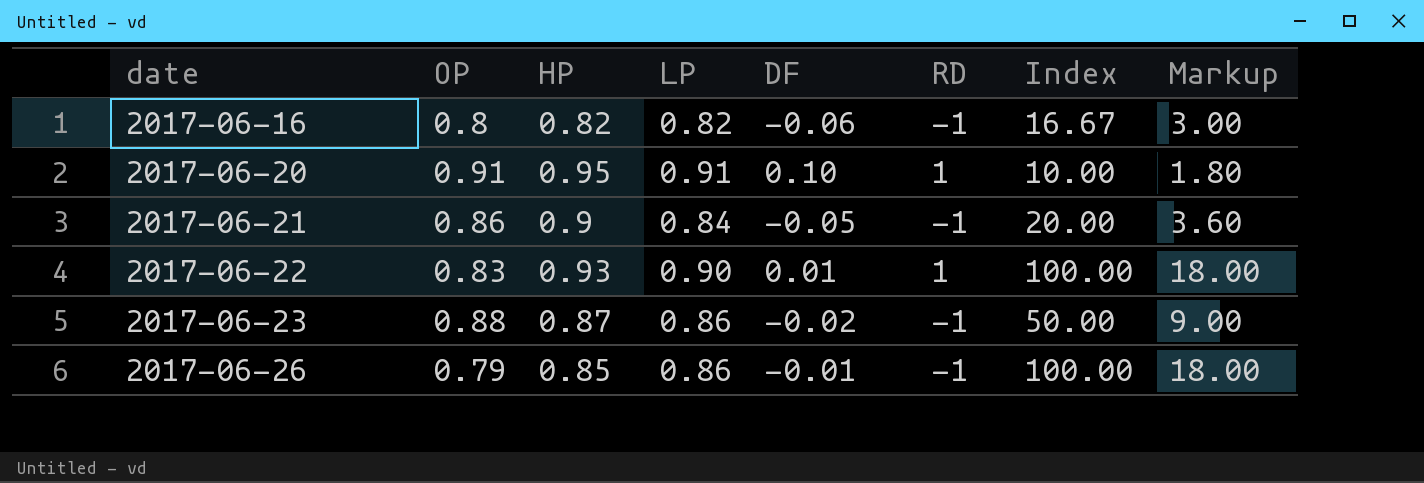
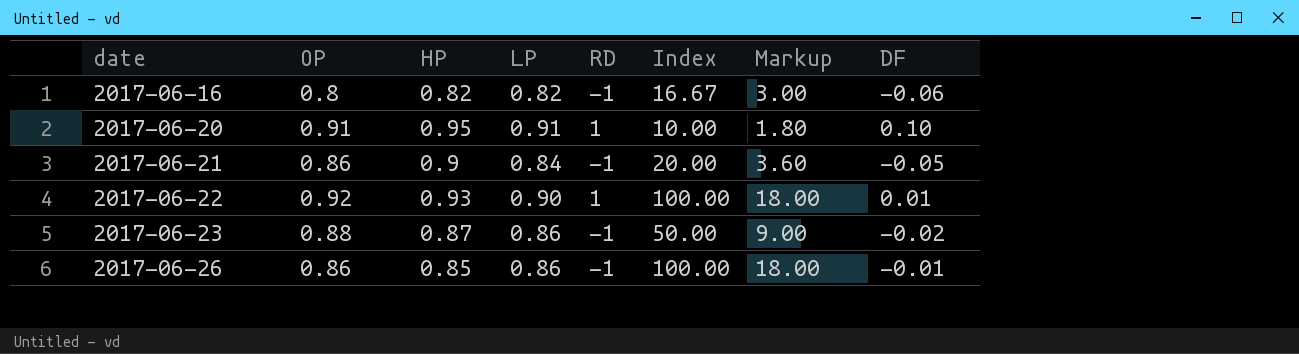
column DF | position: 5 -> 8
2017-06-22 | OP: 0.83 -> 0.92
2017-06-26 | OP: 0.79 -> 0.86

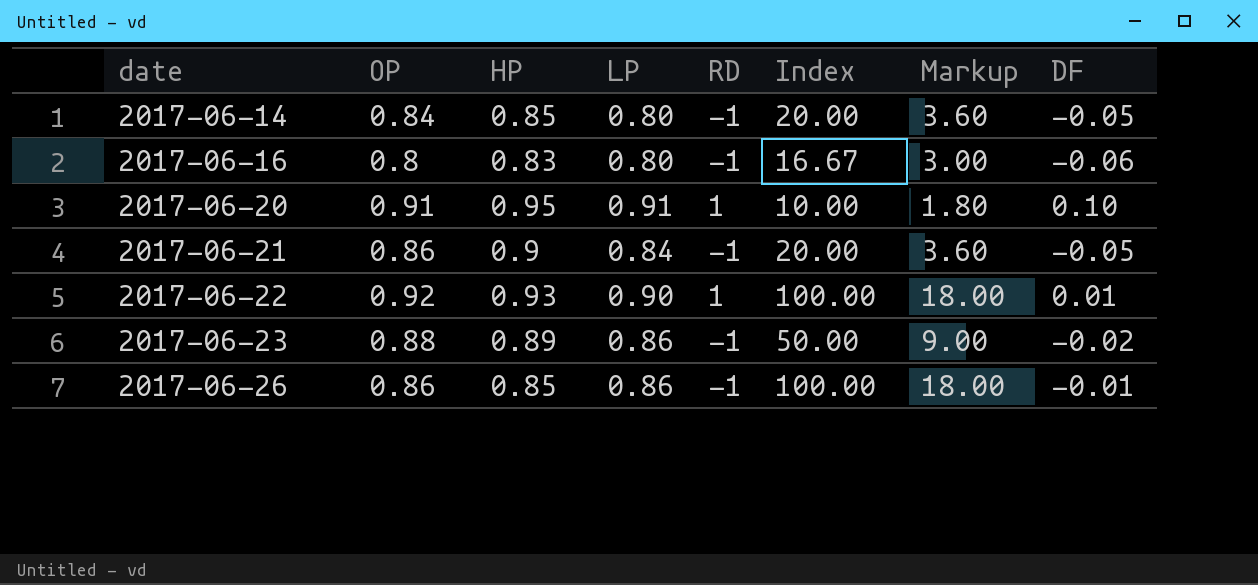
row 2017-06-14: none -> 0.84 | 0.85 | 0.80 | -1 | 20.00 | 3.60 | -0.05
2017-06-16 | HP: 0.82 -> 0.83
2017-06-16 | LP: 0.82 -> 0.80
2017-06-23 | HP: 0.87 -> 0.89

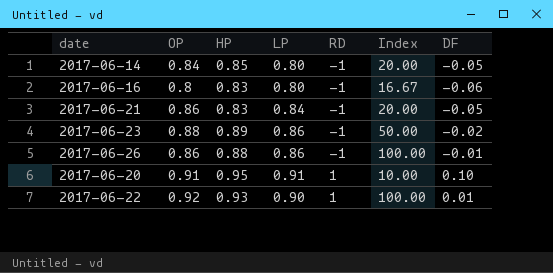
row order: date ascending -> RD ascending
column Markup | formula: [Index] * 0.18 -> none
2017-06-21 | HP: 0.9 -> 0.83
2017-06-26 | HP: 0.85 -> 0.88

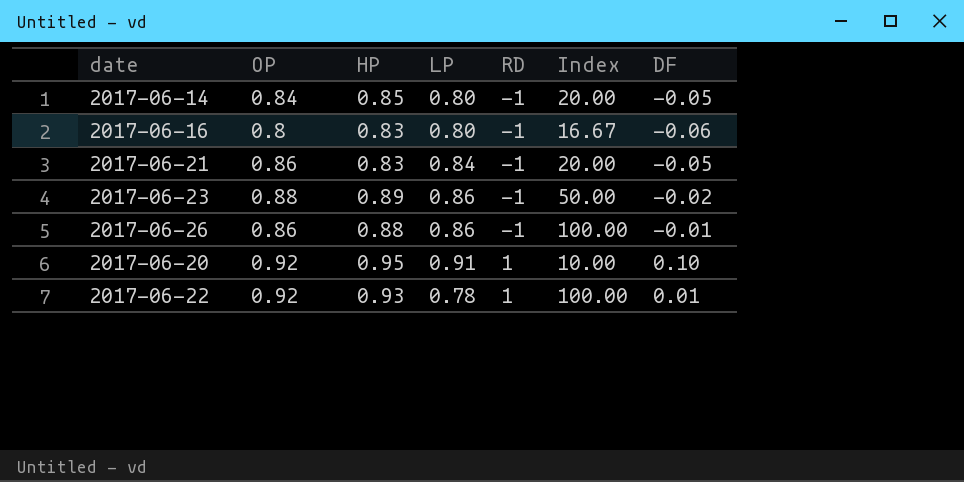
2017-06-20 | OP: 0.91 -> 0.92
2017-06-22 | LP: 0.90 -> 0.78

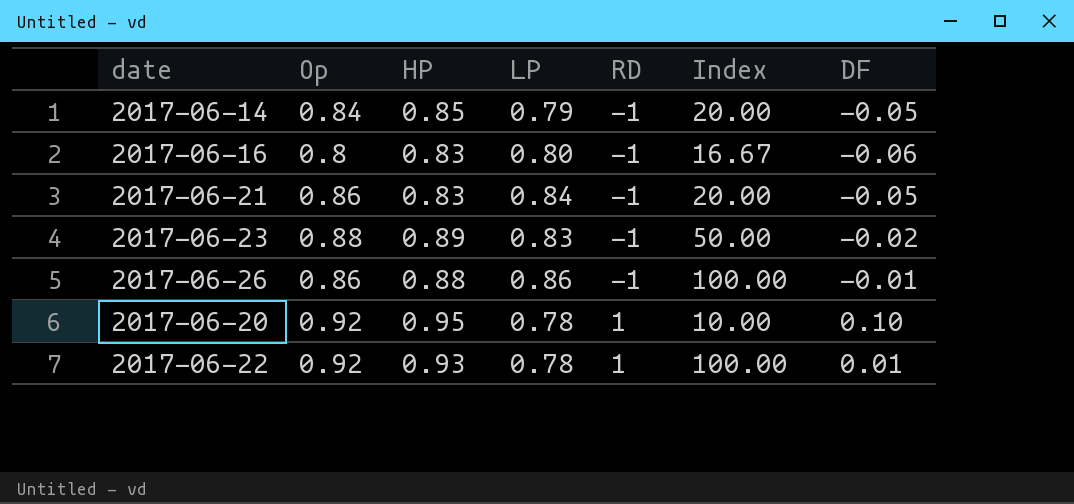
column name: OP -> Op
2017-06-14 | LP: 0.80 -> 0.79
2017-06-23 | LP: 0.86 -> 0.83
2017-06-20 | LP: 0.91 -> 0.78

